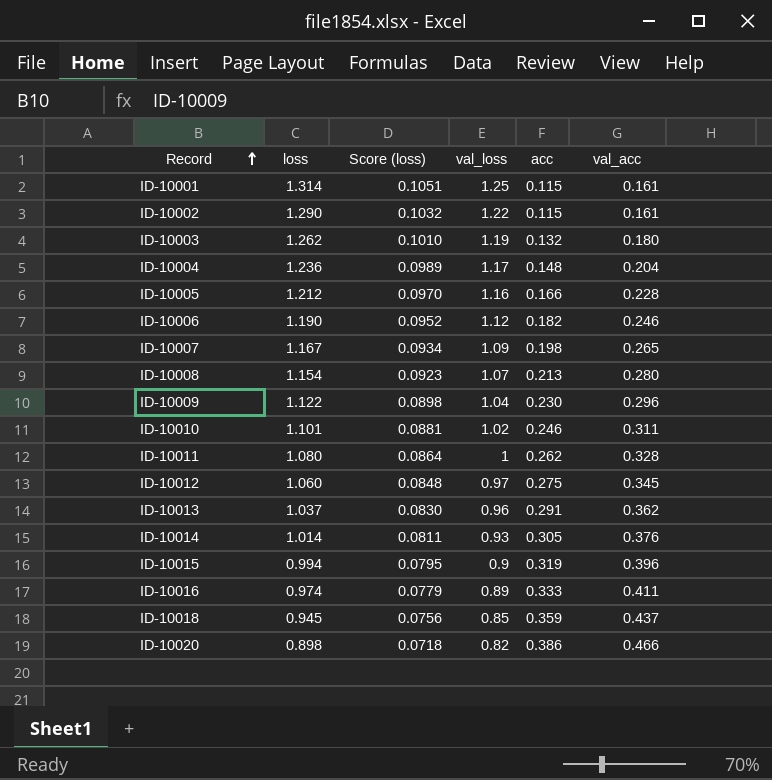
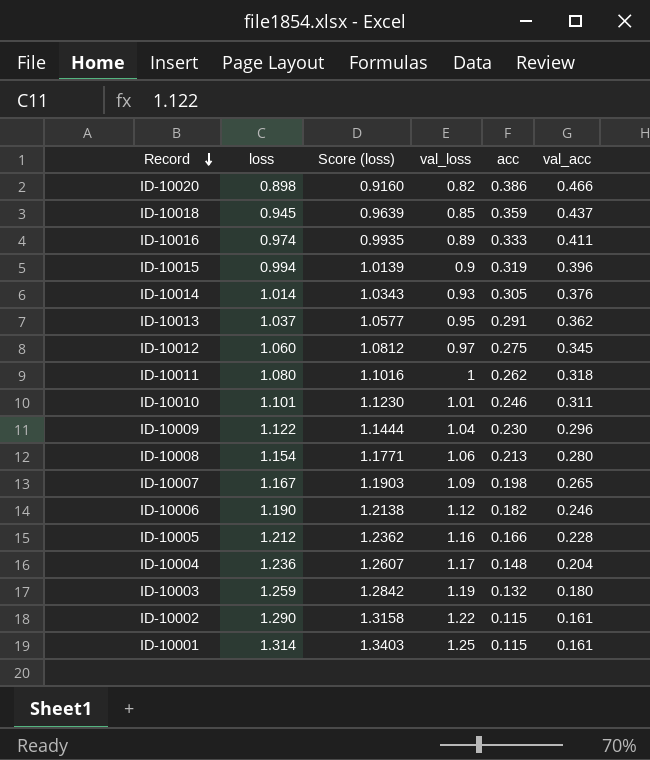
row order: Record ascending -> Record descending
column Score (loss) | formula: [loss] * 0.08 -> [loss] * 1.02
ID-10013 | val_loss: 0.96 -> 0.95
ID-10011 | val_acc: 0.328 -> 0.318
ID-10010 | val_loss: 1.02 -> 1.01
ID-10008 | val_loss: 1.07 -> 1.06
ID-10003 | loss: 1.262 -> 1.259

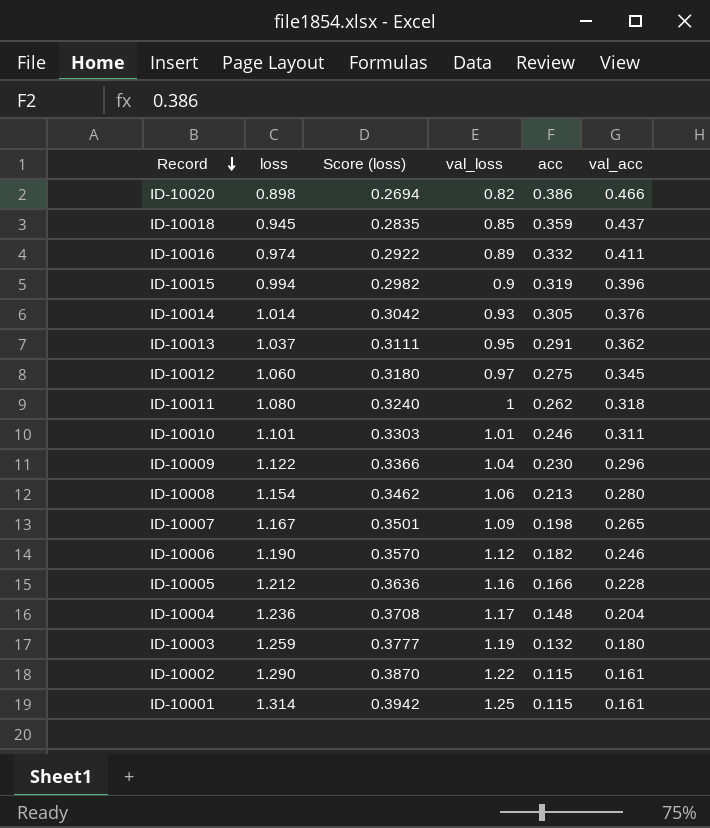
column Score (loss) | formula: [loss] * 1.02 -> [loss] * 0.3
ID-10016 | acc: 0.333 -> 0.332

